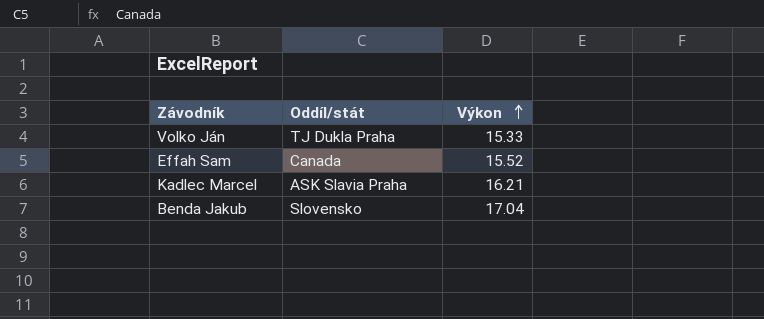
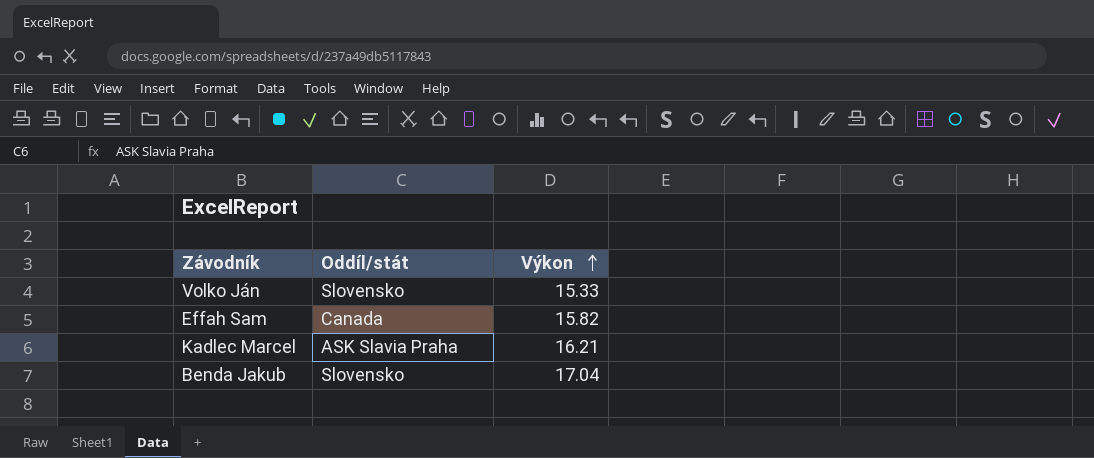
Volko Ján | Oddíl/stát: TJ Dukla Praha -> Slovensko
Effah Sam | Výkon: 15.52 -> 15.82

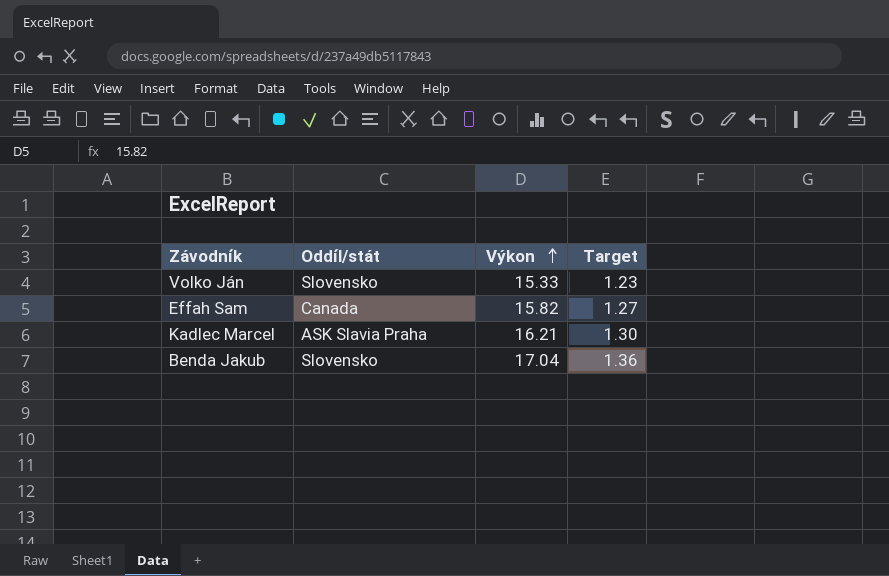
column Target | formula: none -> [Výkon] * 0.08

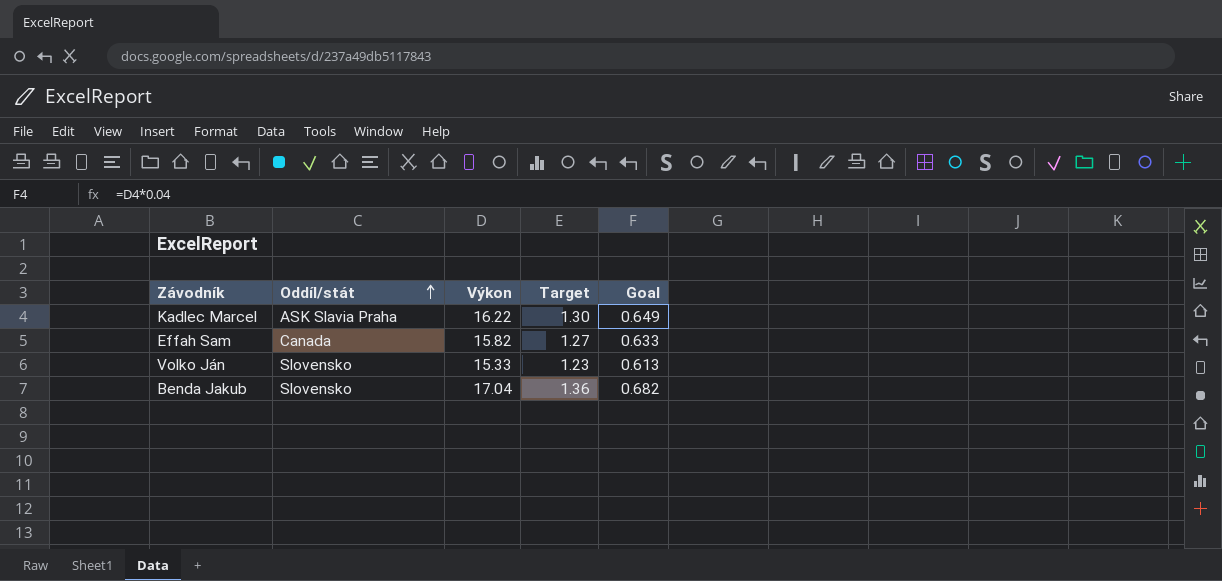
row order: Výkon ascending -> Oddíl/stát ascending
column Goal | formula: none -> [Výkon] * 0.04
Kadlec Marcel | Výkon: 16.21 -> 16.22

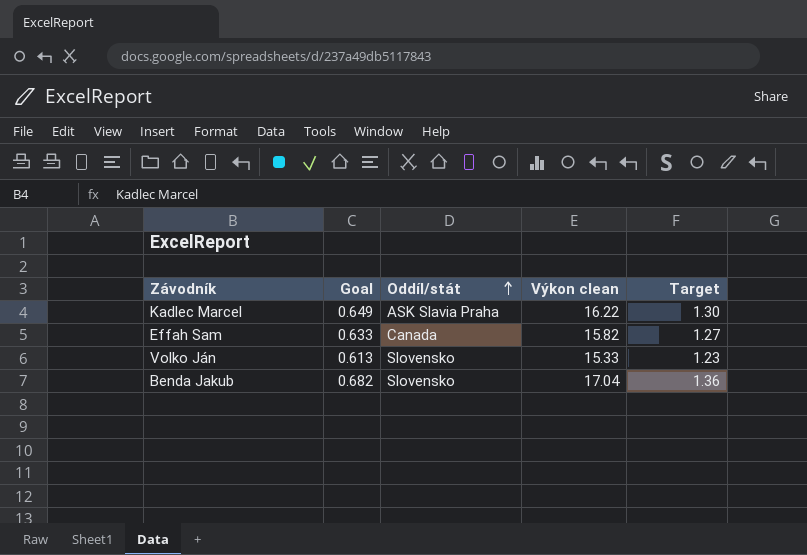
column Goal | position: 5 -> 2
column name: Výkon -> Výkon clean

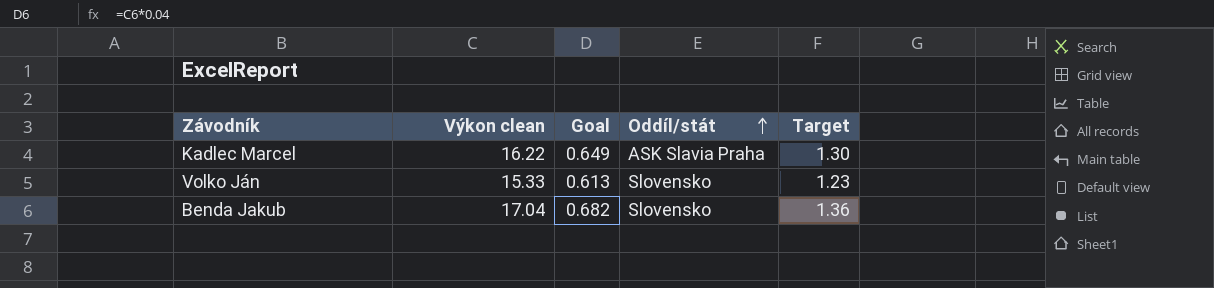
column Výkon clean | position: 4 -> 2
row Effah Sam: 0.633 | Canada | 15.82 | 1.27 -> none

